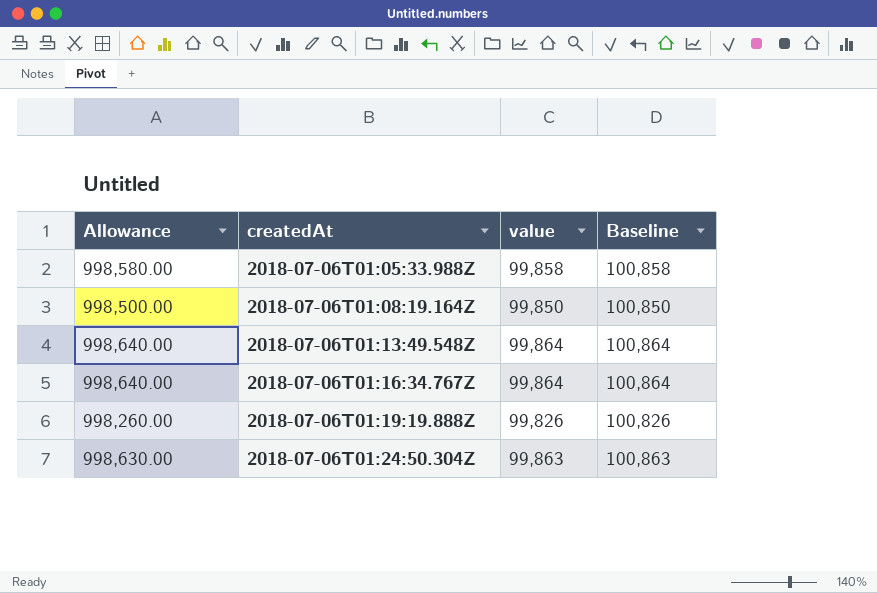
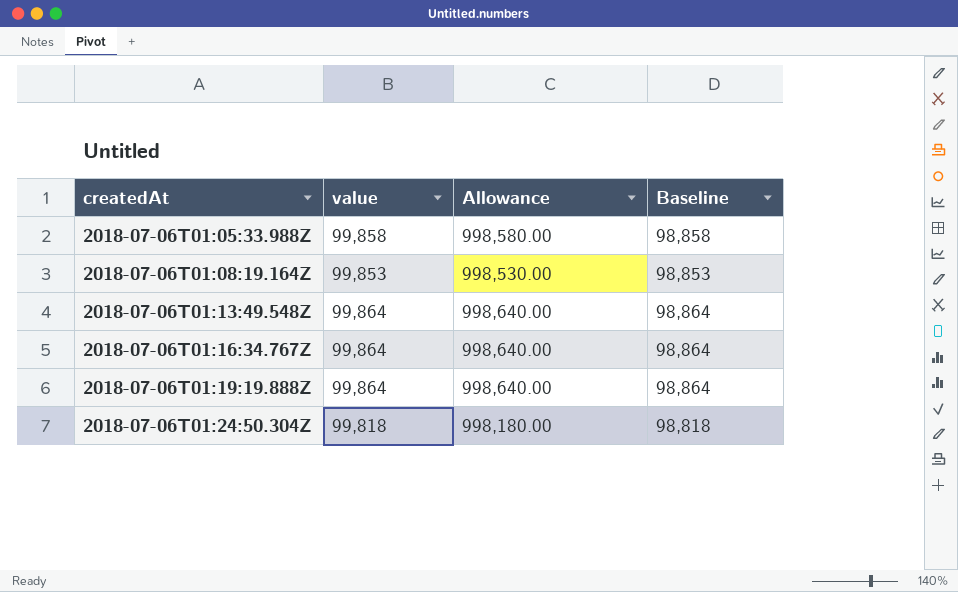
column Allowance | position: 1 -> 3
column Baseline | formula: [value] + 1000 -> [value] - 1000
2018-07-06T01:08:19.164Z | value: 99,850 -> 99,853
2018-07-06T01:08:19.164Z | Allowance: 998,500.00 -> 998,530.00
2018-07-06T01:19:19.888Z | value: 99,826 -> 99,864
2018-07-06T01:19:19.888Z | Allowance: 998,260.00 -> 998,640.00
2018-07-06T01:24:50.304Z | value: 99,863 -> 99,818
2018-07-06T01:24:50.304Z | Allowance: 998,630.00 -> 998,180.00

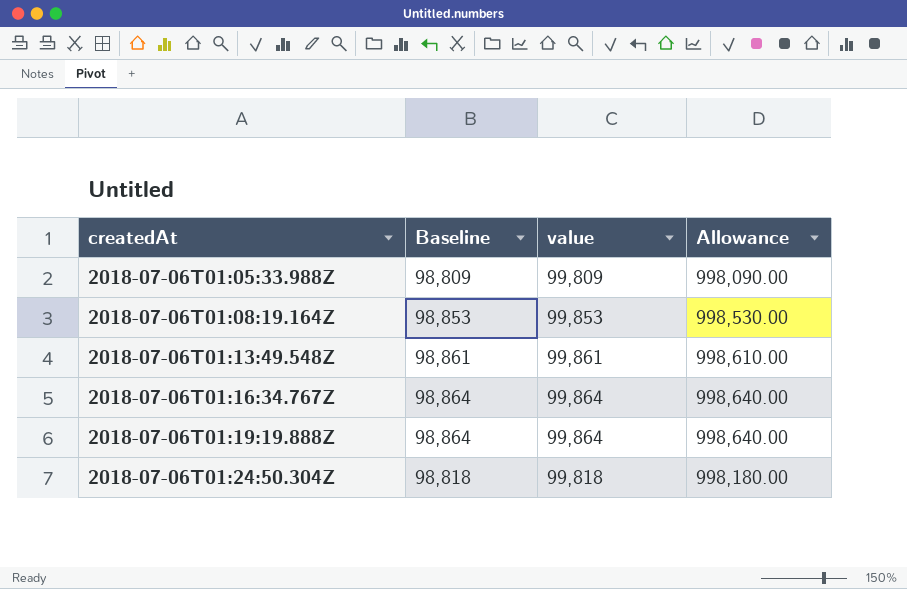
column Baseline | position: 4 -> 2
2018-07-06T01:05:33.988Z | Baseline: 98,858 -> 98,809
2018-07-06T01:05:33.988Z | value: 99,858 -> 99,809
2018-07-06T01:05:33.988Z | Allowance: 998,580.00 -> 998,090.00
2018-07-06T01:13:49.548Z | Baseline: 98,864 -> 98,861
2018-07-06T01:13:49.548Z | value: 99,864 -> 99,861
2018-07-06T01:13:49.548Z | Allowance: 998,640.00 -> 998,610.00

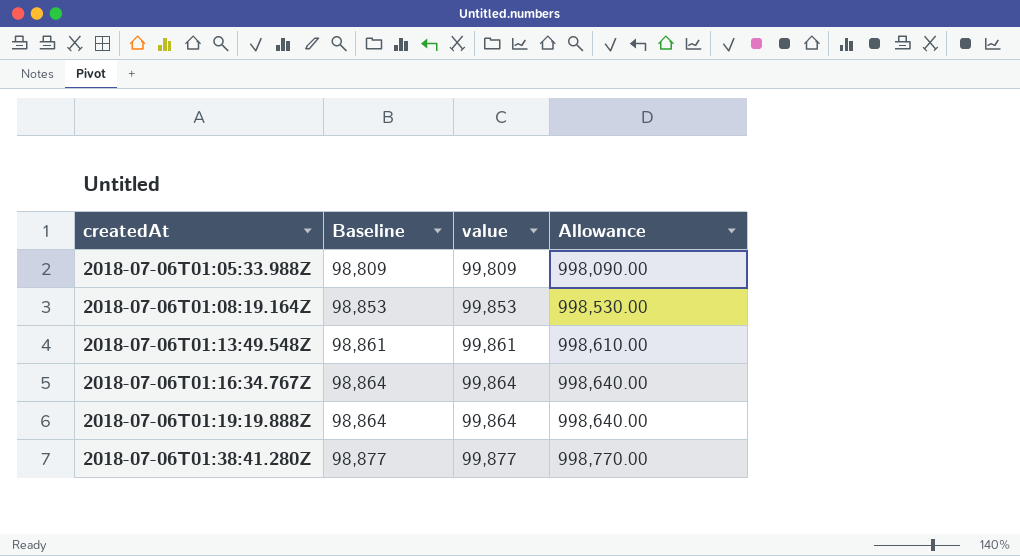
row 2018-07-06T01:24:50.304Z: 98,818 | 99,818 | 998,180.00 -> none
row 2018-07-06T01:38:41.280Z: none -> 98,877 | 99,877 | 998,770.00

